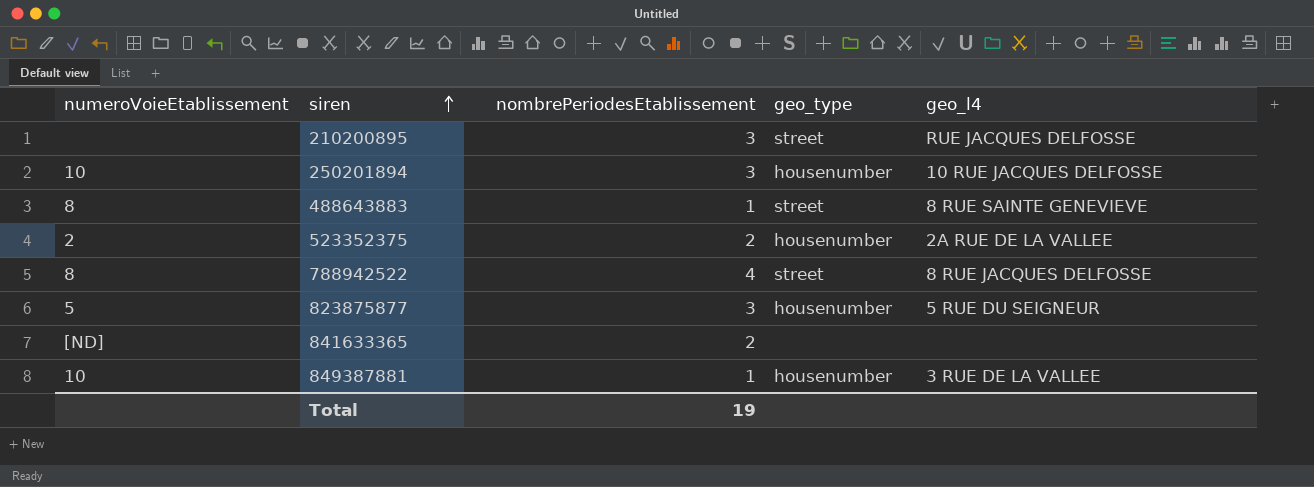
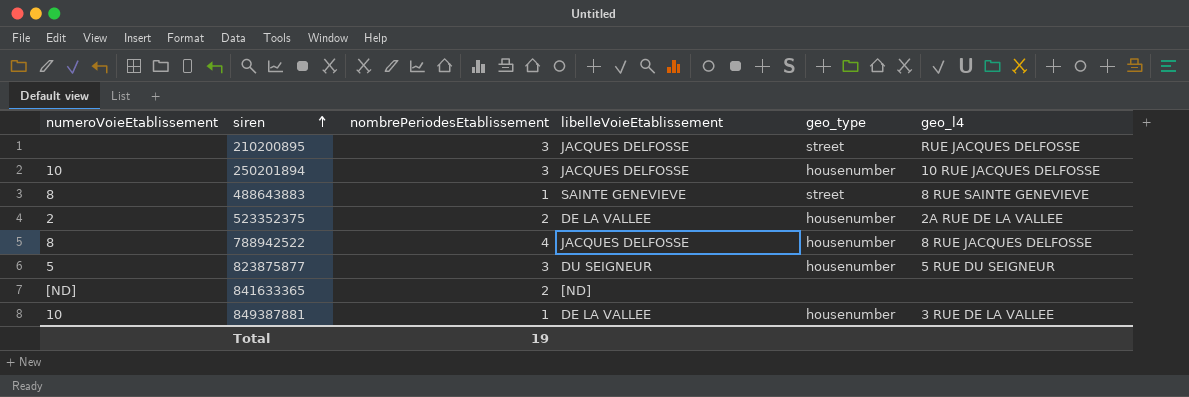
column libelleVoieEtablissement | position: none -> 4
788942522 | geo_type: street -> housenumber

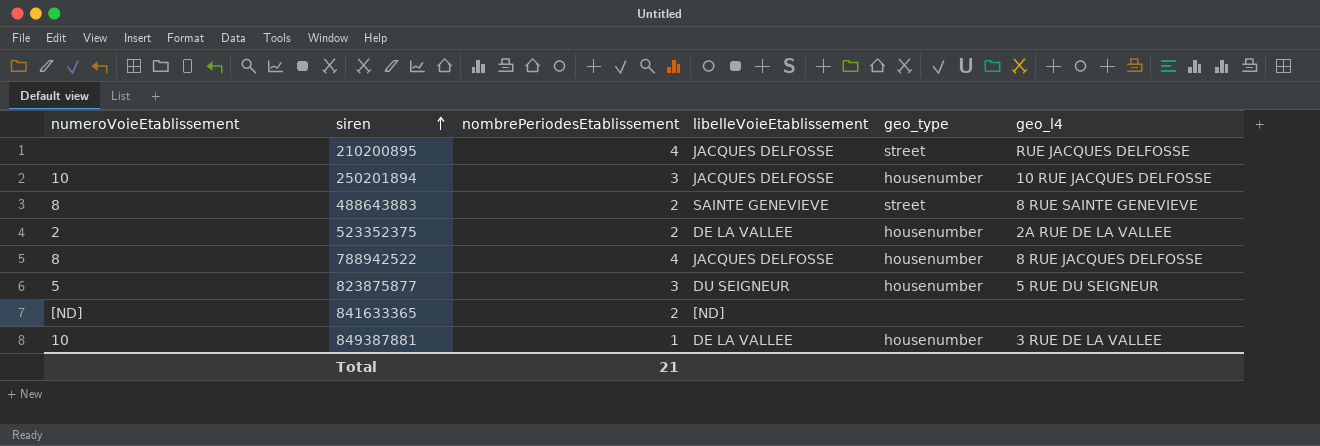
210200895 | nombrePeriodesEtablissement: 3 -> 4
488643883 | nombrePeriodesEtablissement: 1 -> 2
Total | nombrePeriodesEtablissement: 19 -> 21

